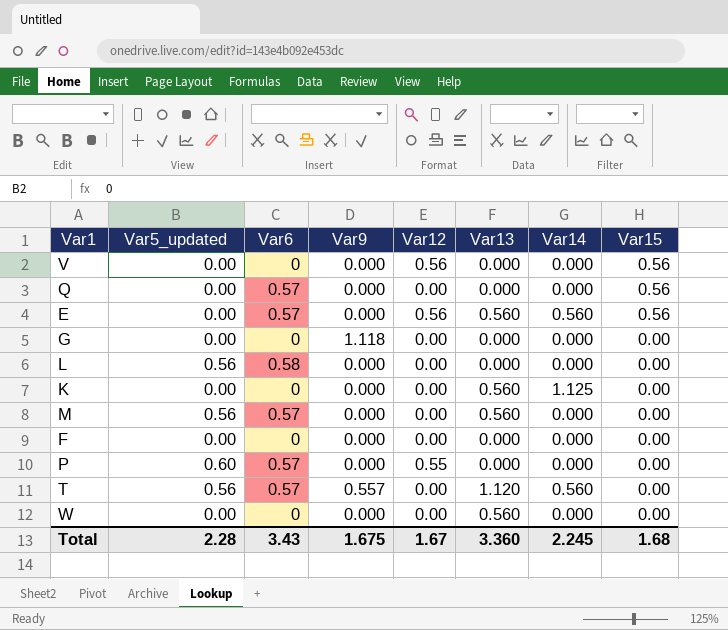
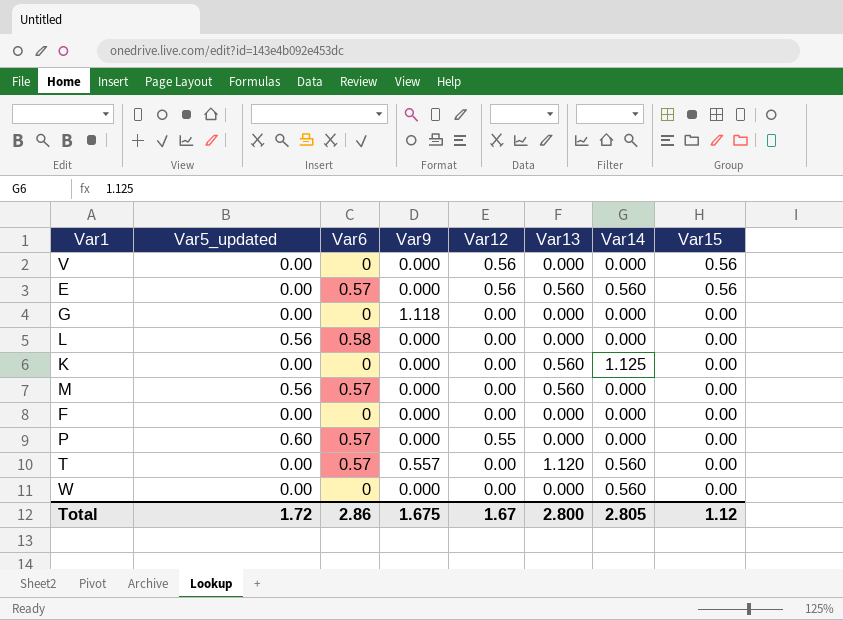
row Q: 0.00 | 0.57 | 0.000 | 0.00 | 0.000 | 0.000 | 0.56 -> none
T | Var5_updated: 0.56 -> 0.00
W | Var13: 0.560 -> 0.000
W | Var14: 0.000 -> 0.560
Total | Var5_updated: 2.28 -> 1.72
Total | Var6: 3.43 -> 2.86
Total | Var13: 3.360 -> 2.800
Total | Var14: 2.245 -> 2.805
Total | Var15: 1.68 -> 1.12

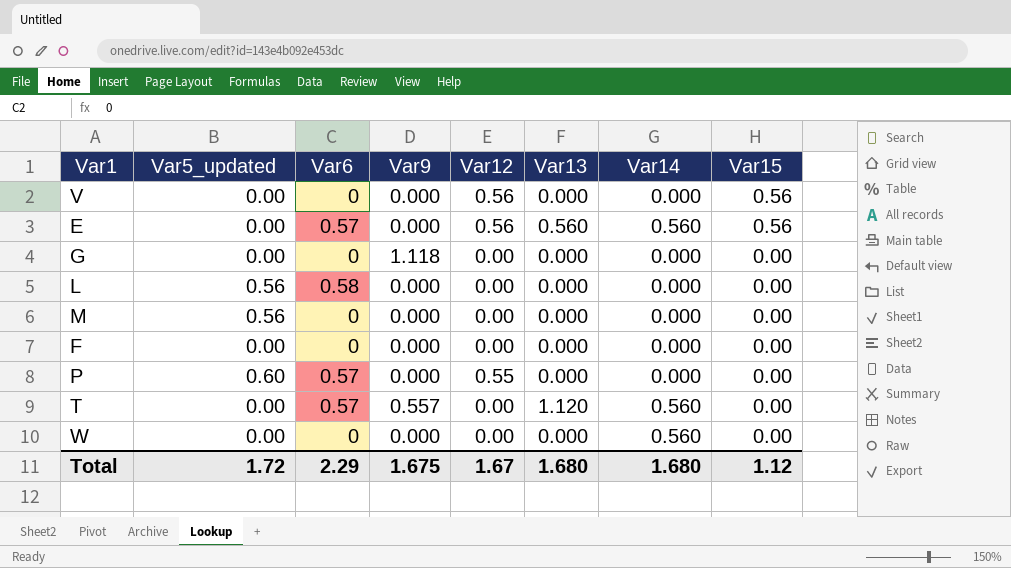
row K: 0.00 | 0 | 0.000 | 0.00 | 0.560 | 1.125 | 0.00 -> none
M | Var6: 0.57 -> 0
M | Var13: 0.560 -> 0.000
Total | Var6: 2.86 -> 2.29
Total | Var13: 2.800 -> 1.680
Total | Var14: 2.805 -> 1.680

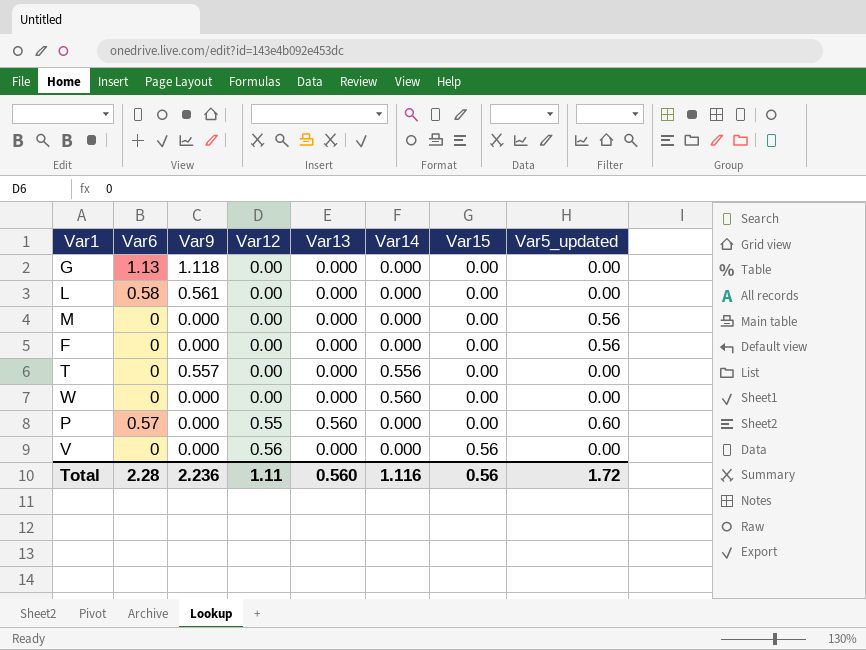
row order: Var15 descending -> Var12 ascending
column Var5_updated | position: 2 -> 8
row E: 0.00 | 0.57 | 0.000 | 0.56 | 0.560 | 0.560 | 0.56 -> none
G | Var6: 0 -> 1.13
L | Var9: 0.000 -> 0.561
L | Var5_updated: 0.56 -> 0.00
F | Var5_updated: 0.00 -> 0.56
T | Var6: 0.57 -> 0
T | Var13: 1.120 -> 0.000
T | Var14: 0.560 -> 0.556
P | Var13: 0.000 -> 0.560
Total | Var6: 2.29 -> 2.28
Total | Var9: 1.675 -> 2.236
Total | Var12: 1.67 -> 1.11
Total | Var13: 1.680 -> 0.560
Total | Var14: 1.680 -> 1.116
Total | Var15: 1.12 -> 0.56

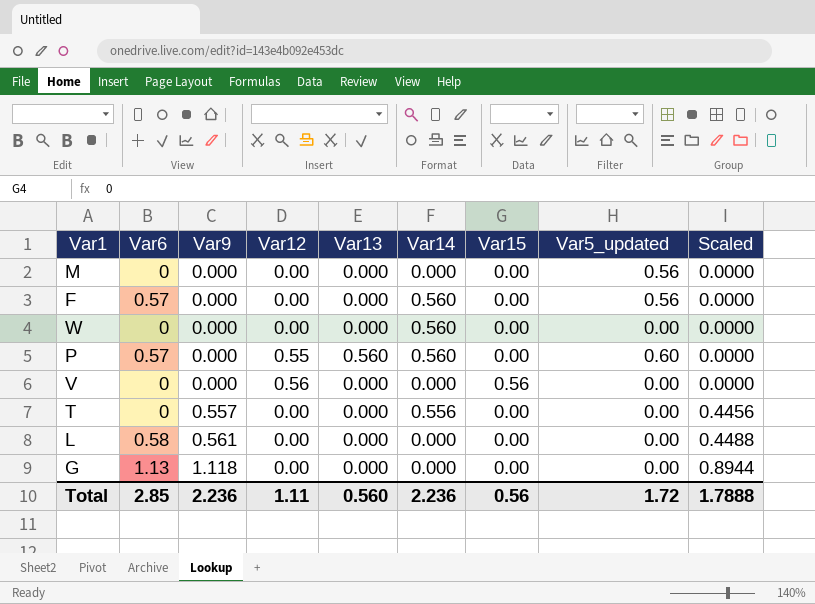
row order: Var12 ascending -> Var9 ascending
column Scaled | formula: none -> [Var9] * 0.8
F | Var6: 0 -> 0.57
F | Var14: 0.000 -> 0.560
P | Var14: 0.000 -> 0.560
Total | Var6: 2.28 -> 2.85
Total | Var14: 1.116 -> 2.236

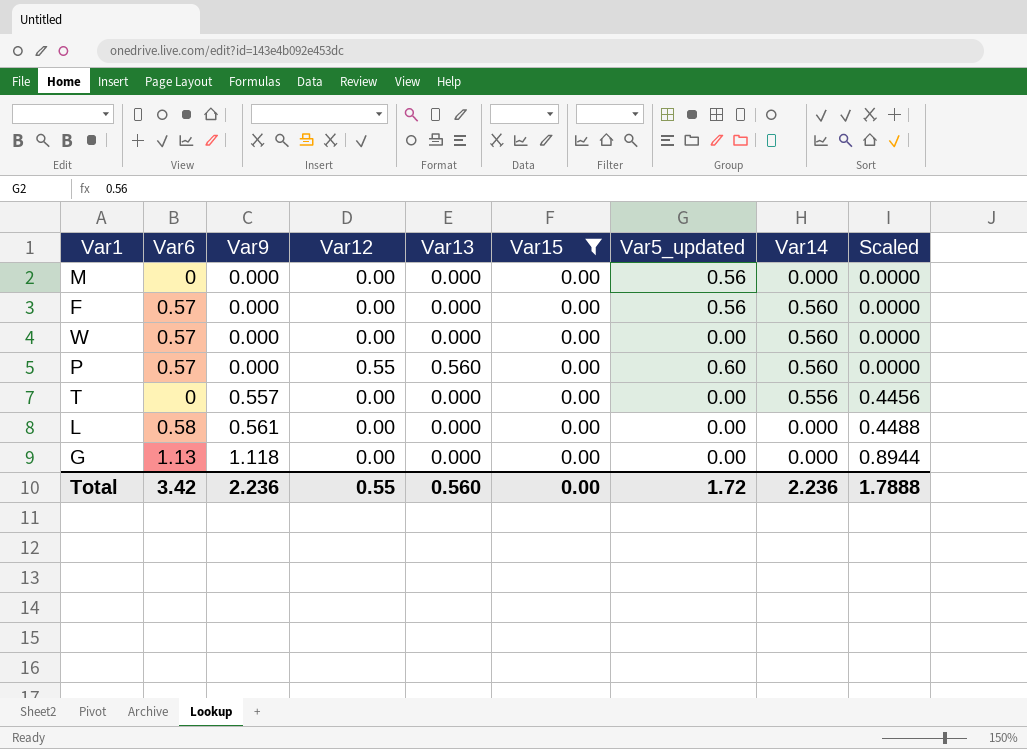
filter: none -> Var15 = 0.00
column Var14 | position: 6 -> 8
W | Var6: 0 -> 0.57
Total | Var6: 2.85 -> 3.42
Total | Var12: 1.11 -> 0.55
Total | Var15: 0.56 -> 0.00

